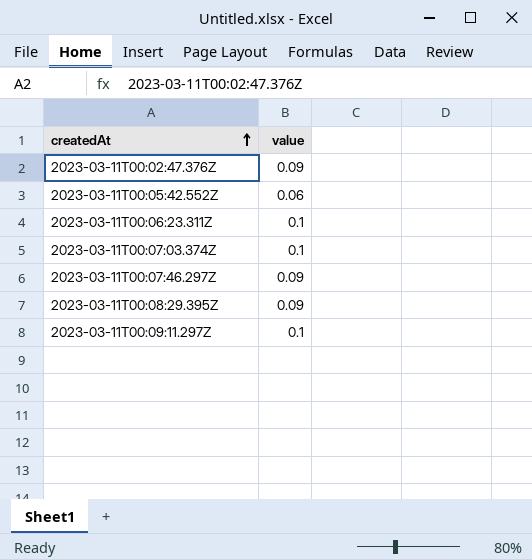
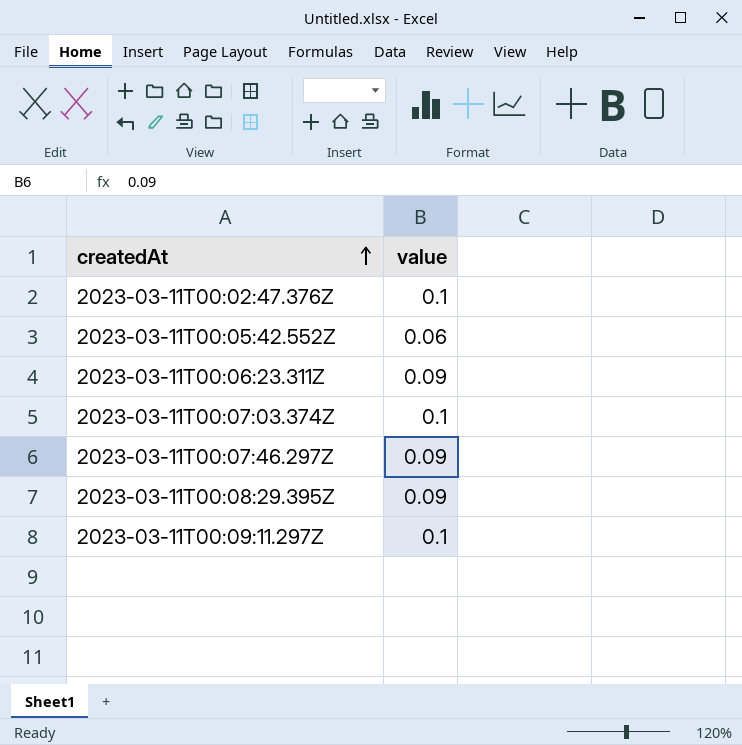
2023-03-11T00:02:47.376Z | value: 0.09 -> 0.1
2023-03-11T00:06:23.311Z | value: 0.1 -> 0.09

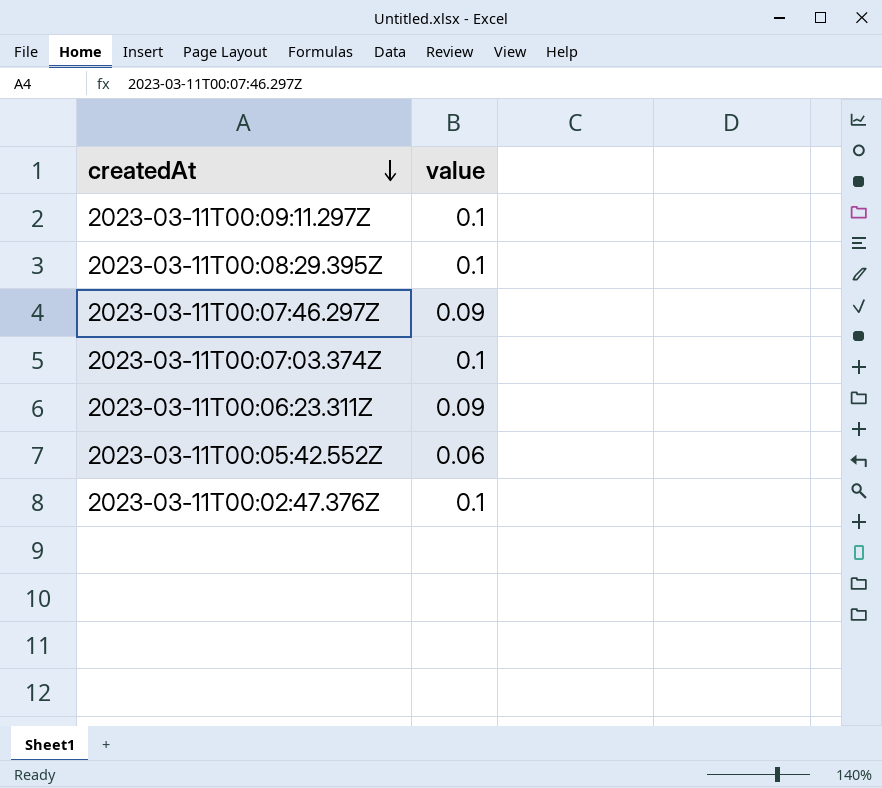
row order: createdAt ascending -> createdAt descending
2023-03-11T00:08:29.395Z | value: 0.09 -> 0.1

